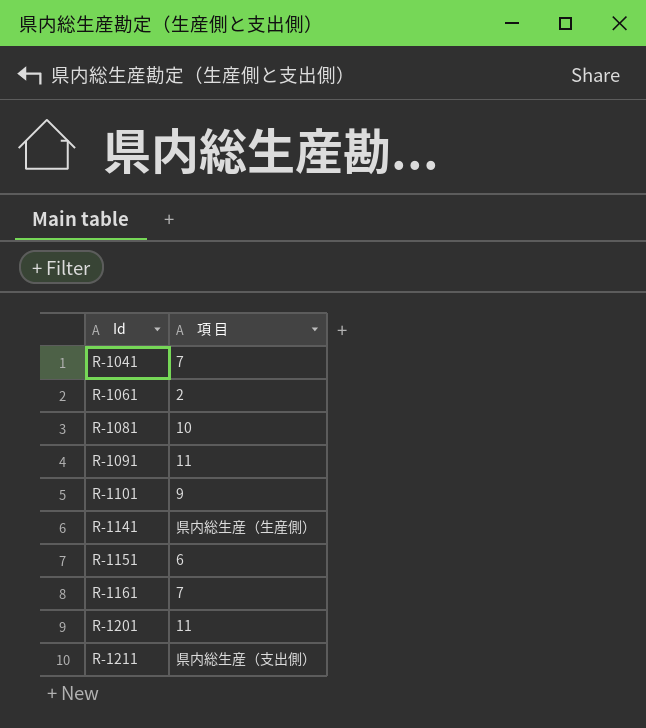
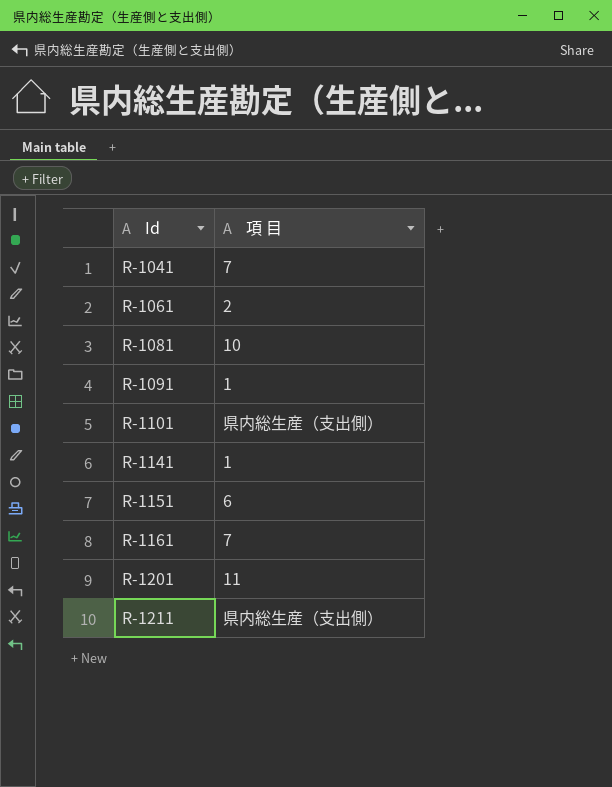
R-1091 | 項 目: 11 -> 1
R-1101 | 項 目: 9 -> 県内総生産（支出側）
R-1141 | 項 目: 県内総生産（生産側） -> 1

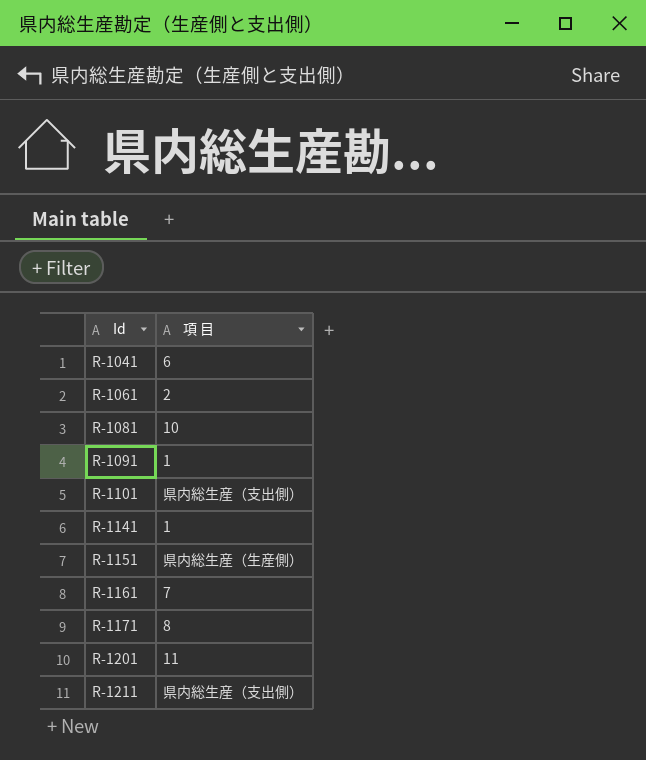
R-1041 | 項 目: 7 -> 6
R-1151 | 項 目: 6 -> 県内総生産（生産側）
row R-1171: none -> 8

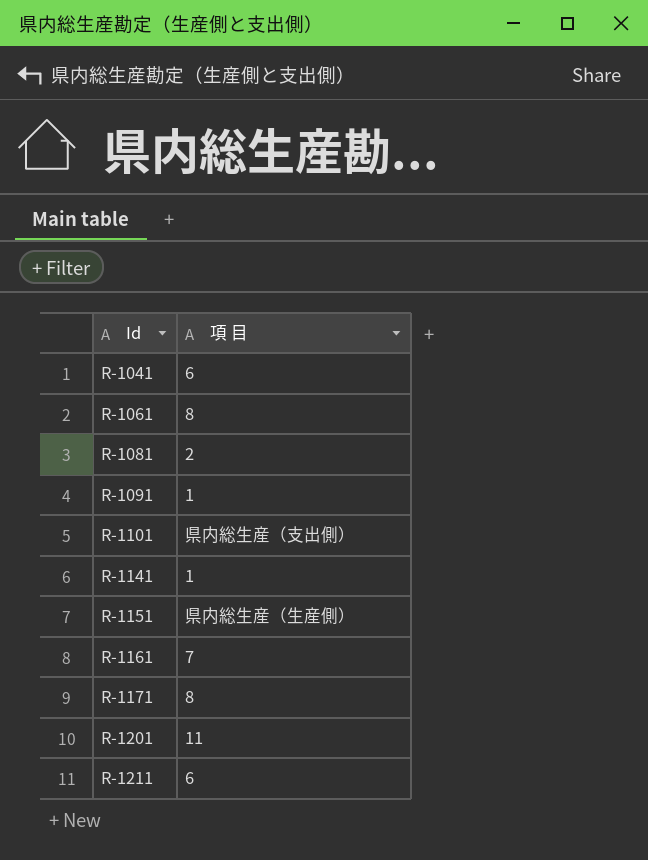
R-1061 | 項 目: 2 -> 8
R-1081 | 項 目: 10 -> 2
R-1211 | 項 目: 県内総生産（支出側） -> 6

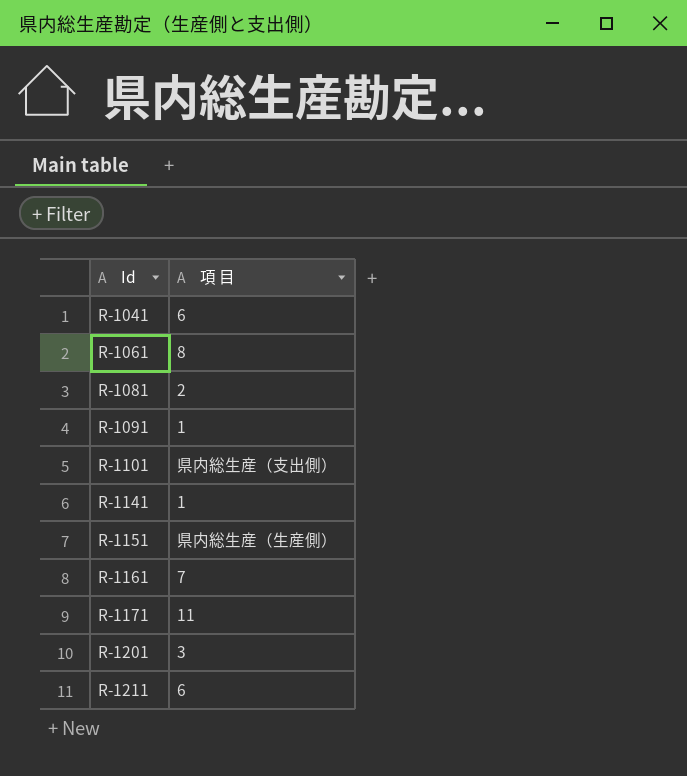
R-1171 | 項 目: 8 -> 11
R-1201 | 項 目: 11 -> 3

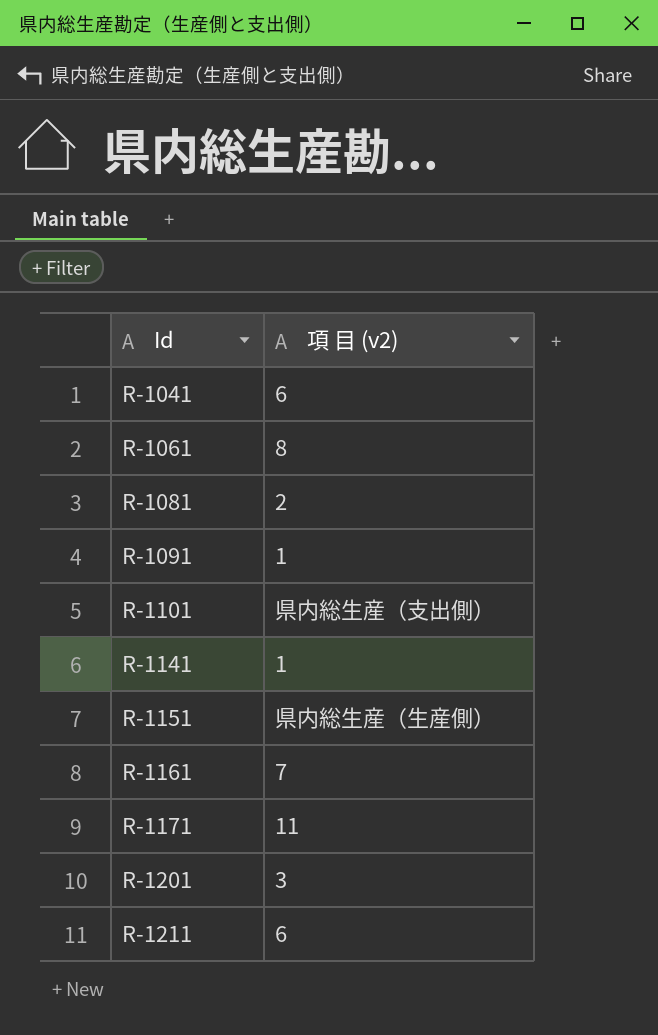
column name: 項 目 -> 項 目 (v2)

